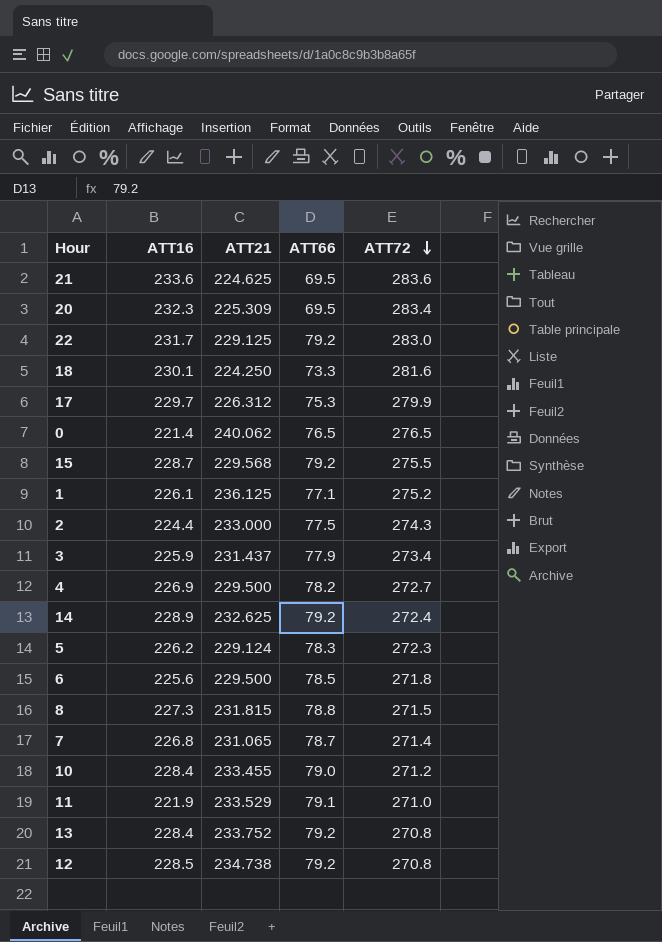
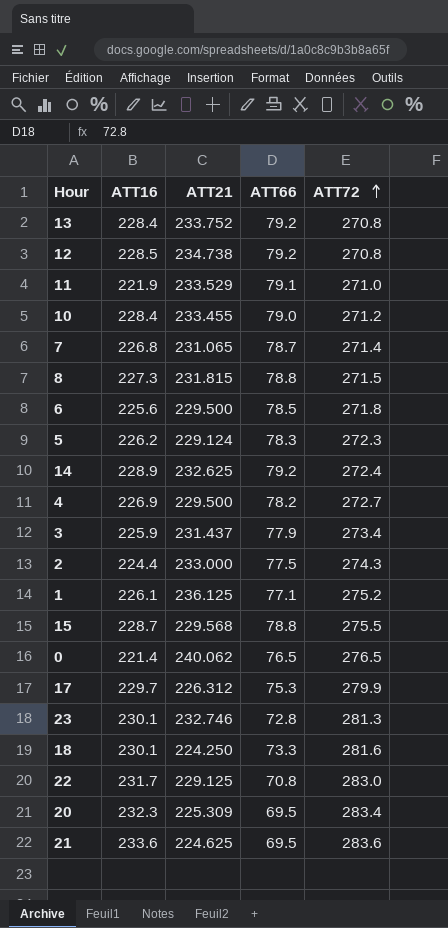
row order: ATT72 descending -> ATT72 ascending
15 | ATT66: 79.2 -> 78.8
row 23: none -> 230.1 | 232.746 | 72.8 | 281.3
22 | ATT66: 79.2 -> 70.8

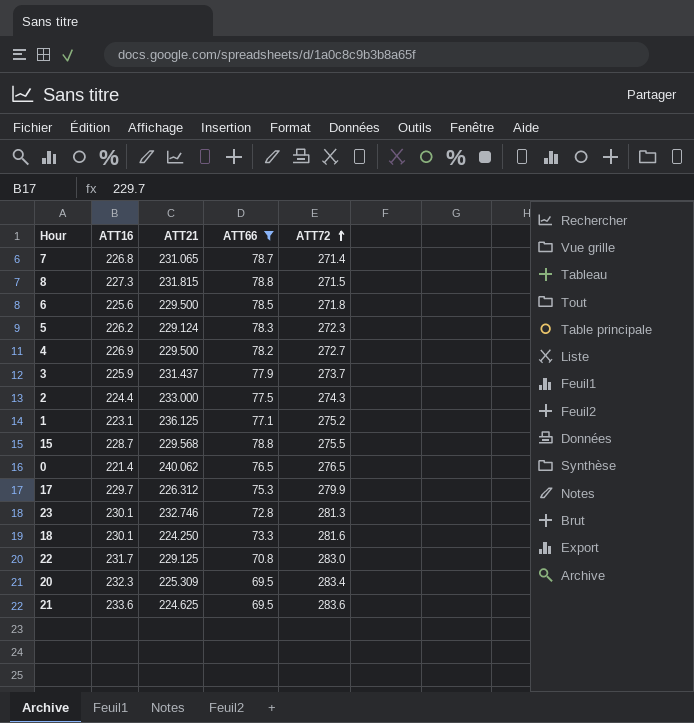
filter: none -> ATT66 <= 78.8
3 | ATT72: 273.4 -> 273.7
1 | ATT16: 226.1 -> 223.1

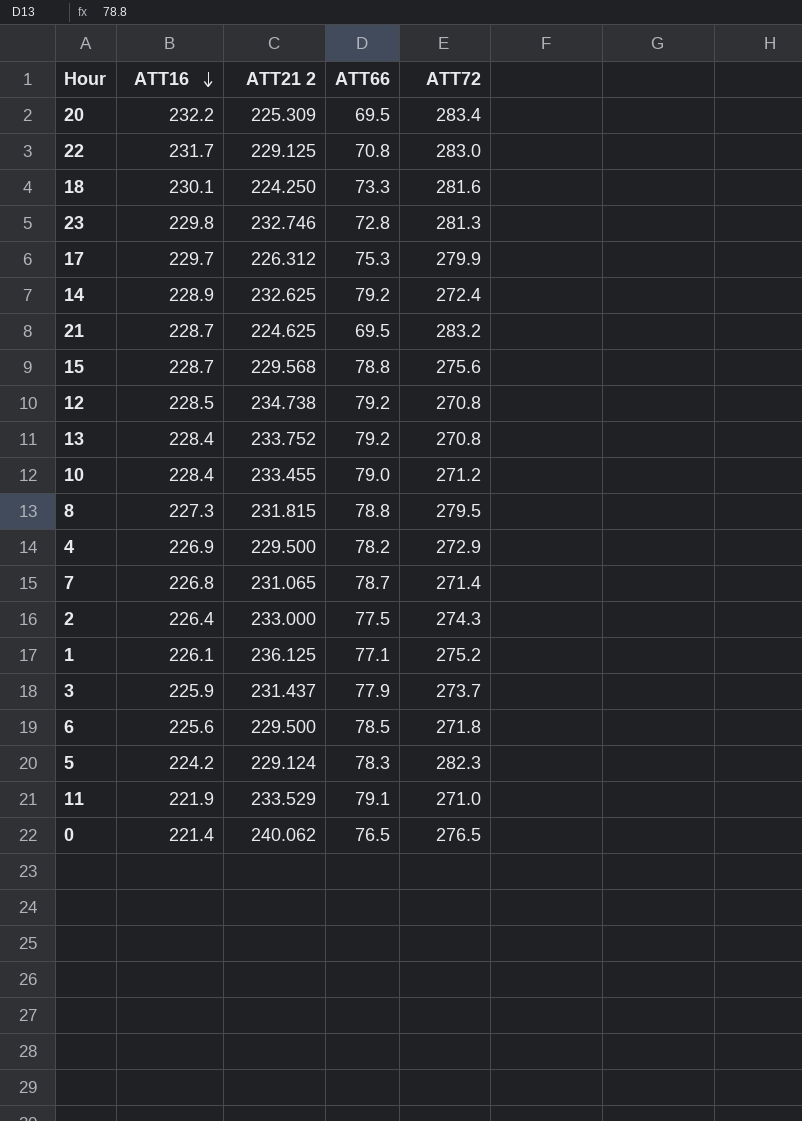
filter: ATT66 <= 78.8 -> none
row order: ATT72 ascending -> ATT16 descending
column name: ATT21 -> ATT21 2
20 | ATT16: 232.3 -> 232.2
23 | ATT16: 230.1 -> 229.8
21 | ATT16: 233.6 -> 228.7
21 | ATT72: 283.6 -> 283.2
15 | ATT72: 275.5 -> 275.6
8 | ATT72: 271.5 -> 279.5
4 | ATT72: 272.7 -> 272.9
2 | ATT16: 224.4 -> 226.4
1 | ATT16: 223.1 -> 226.1
5 | ATT16: 226.2 -> 224.2
5 | ATT72: 272.3 -> 282.3

